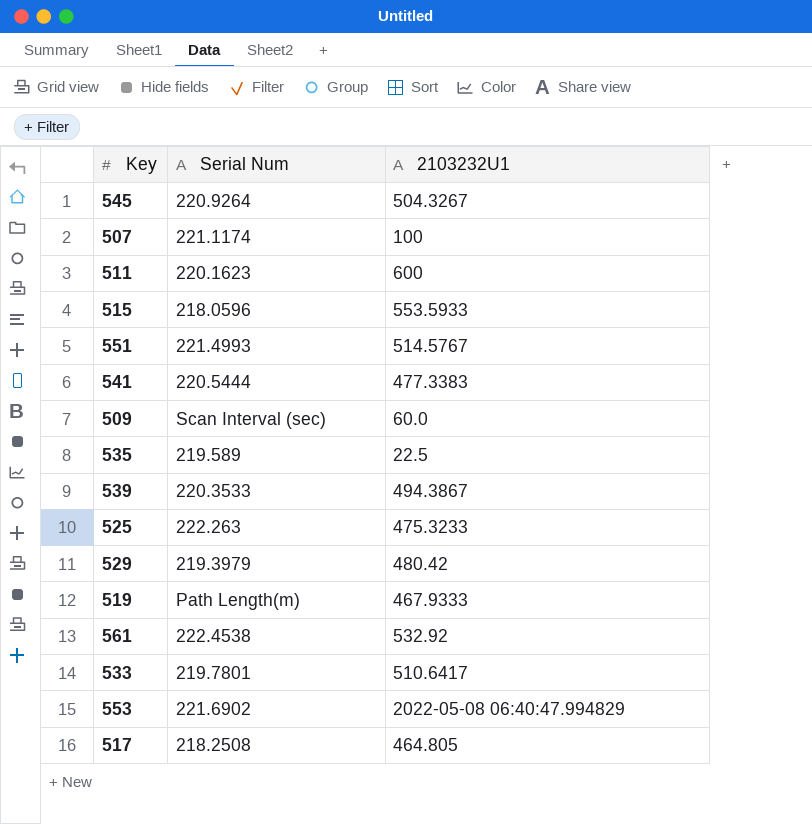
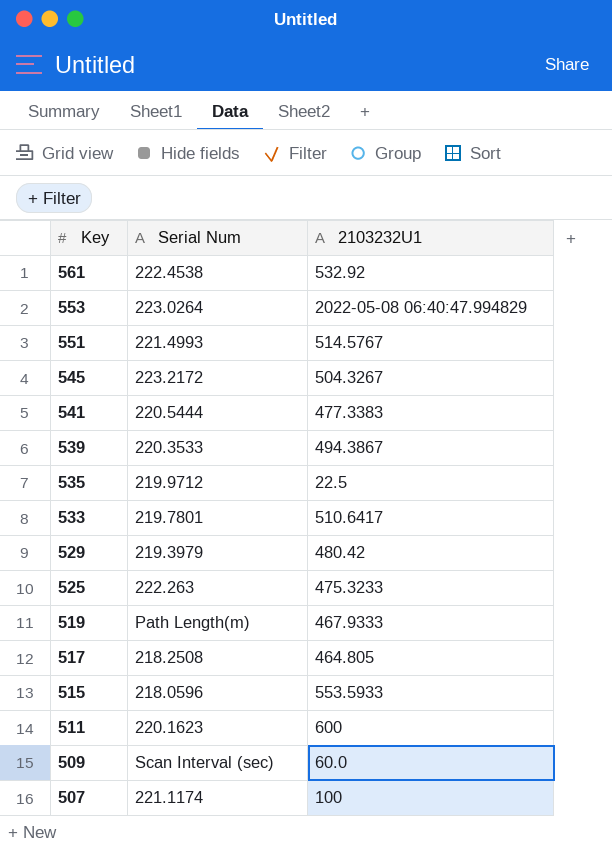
row order: none -> Key descending
553 | Serial Num: 221.6902 -> 223.0264
545 | Serial Num: 220.9264 -> 223.2172
535 | Serial Num: 219.589 -> 219.9712

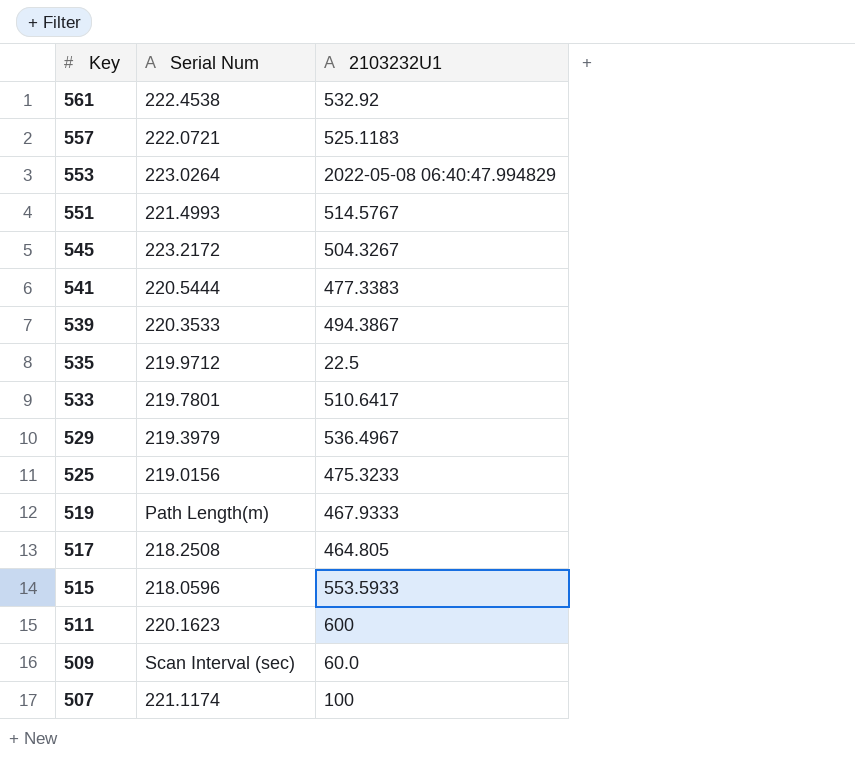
row 557: none -> 222.0721 | 525.1183
529 | 2103232U1: 480.42 -> 536.4967
525 | Serial Num: 222.263 -> 219.0156

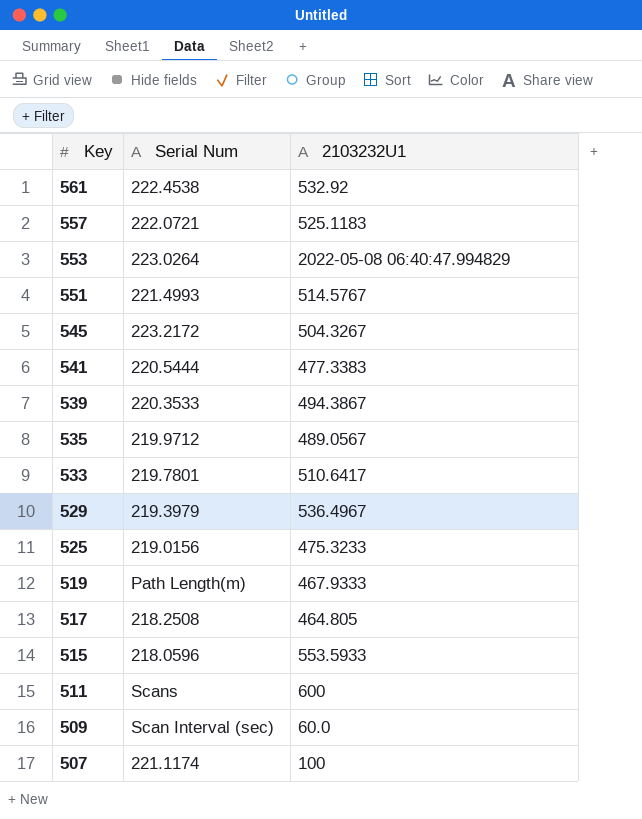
535 | 2103232U1: 22.5 -> 489.0567
511 | Serial Num: 220.1623 -> Scans

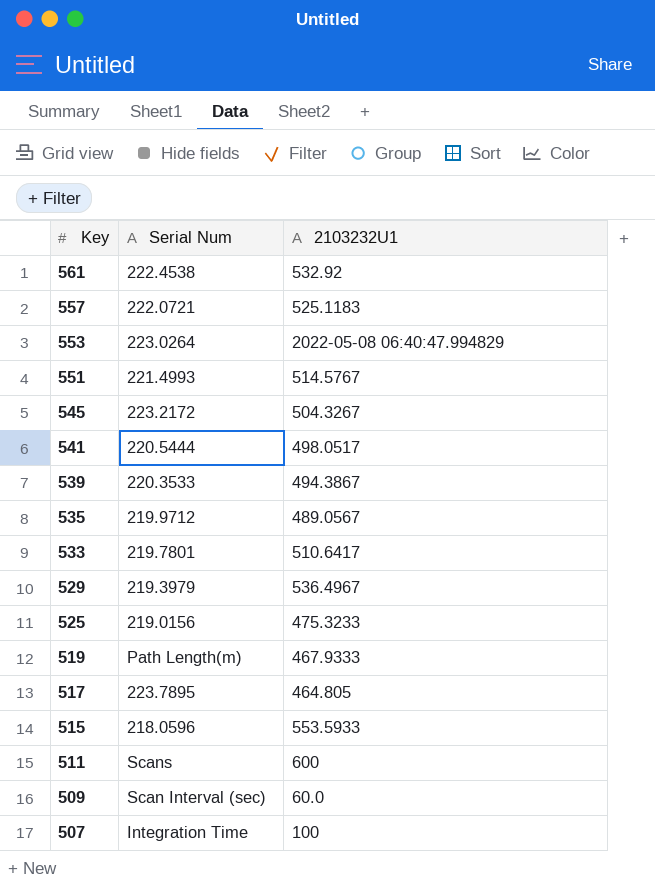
541 | 2103232U1: 477.3383 -> 498.0517
517 | Serial Num: 218.2508 -> 223.7895
507 | Serial Num: 221.1174 -> Integration Time

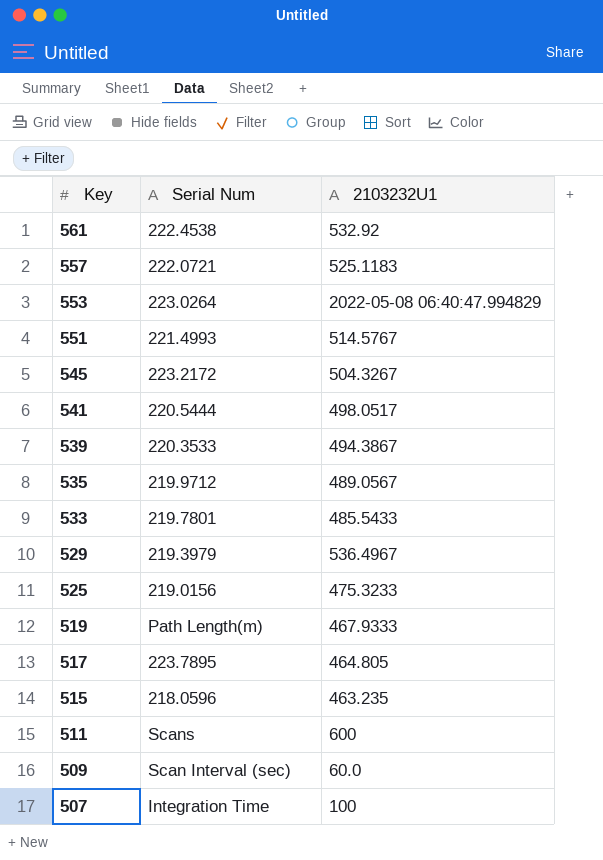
533 | 2103232U1: 510.6417 -> 485.5433
515 | 2103232U1: 553.5933 -> 463.235

